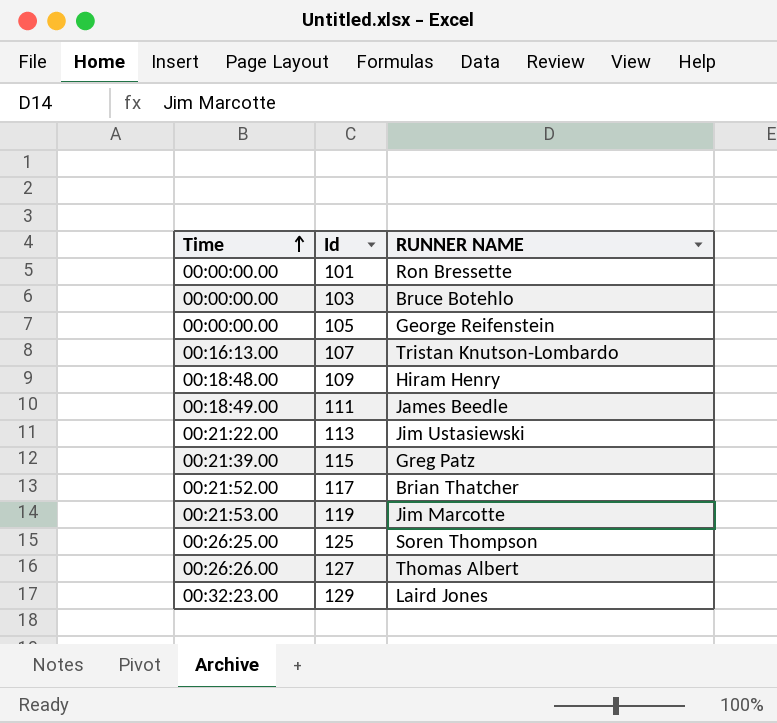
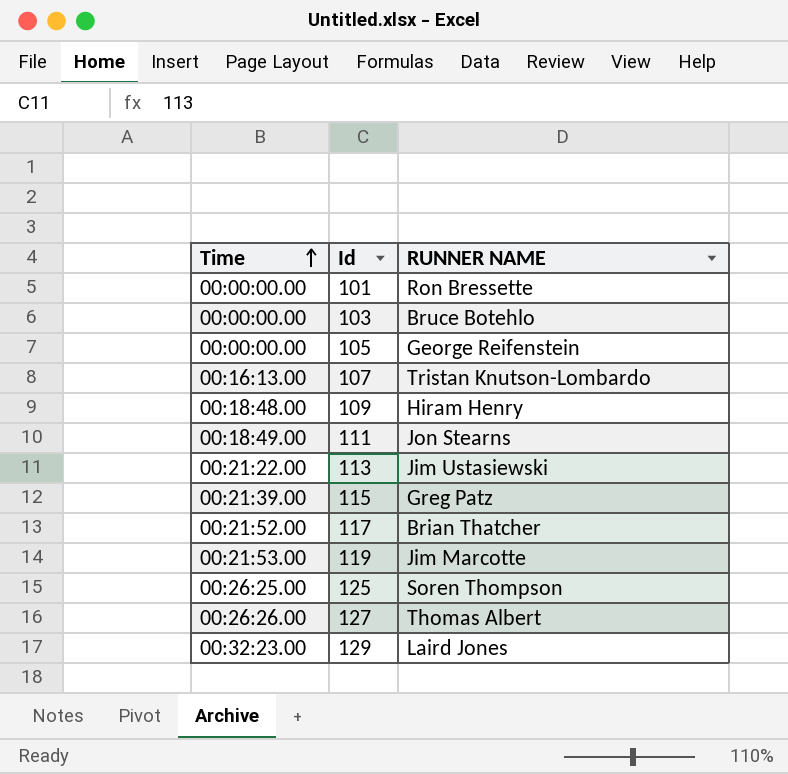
111 | RUNNER NAME: James Beedle -> Jon Stearns

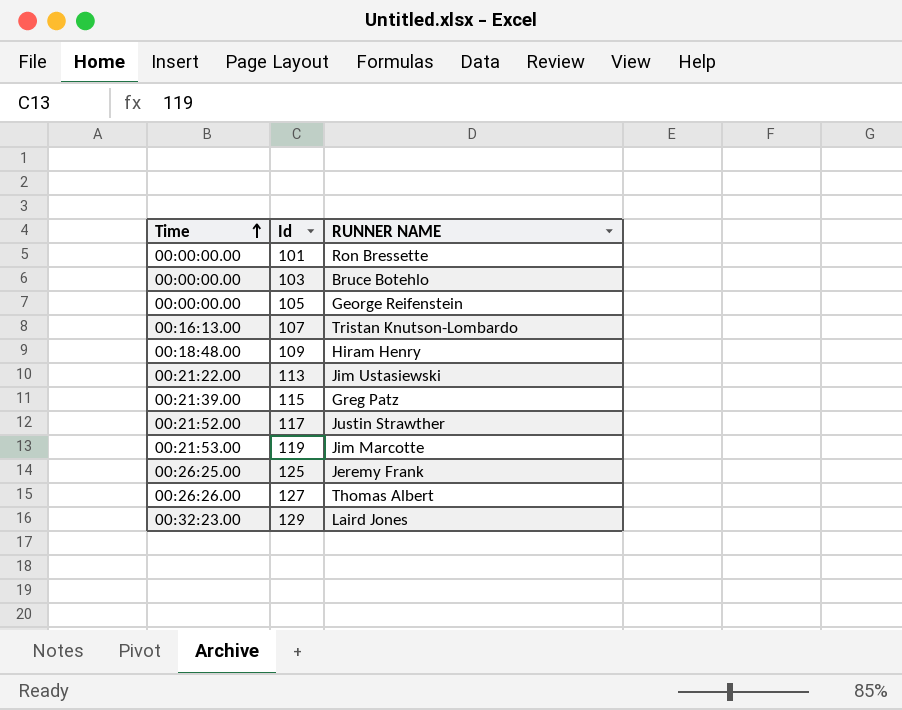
row 111: 00:18:49.00 | Jon Stearns -> none
117 | RUNNER NAME: Brian Thatcher -> Justin Strawther
125 | RUNNER NAME: Soren Thompson -> Jeremy Frank

